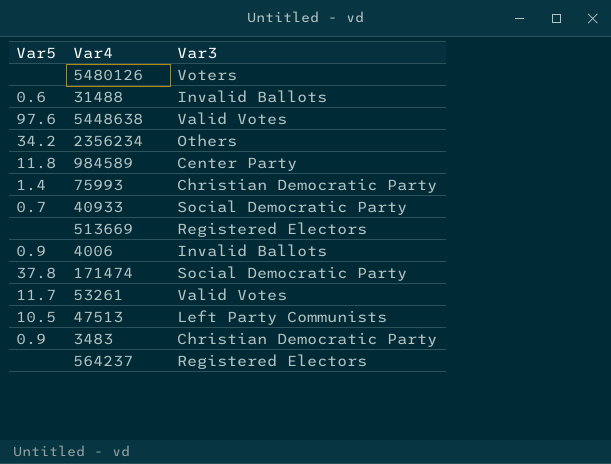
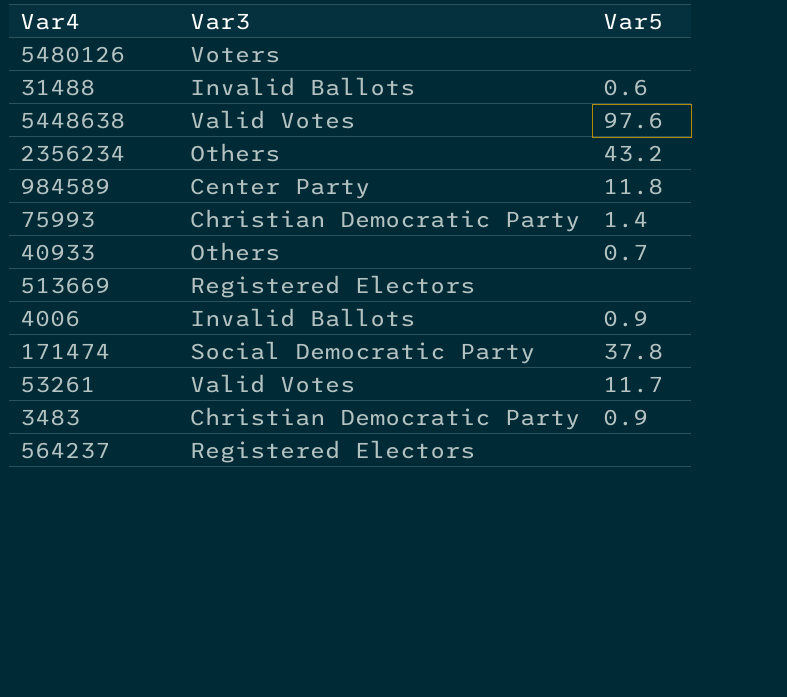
column Var5 | position: 1 -> 3
row 47513: 10.5 | Left Party Communists -> none
2356234 | Var5: 34.2 -> 43.2
40933 | Var3: Social Democratic Party -> Others

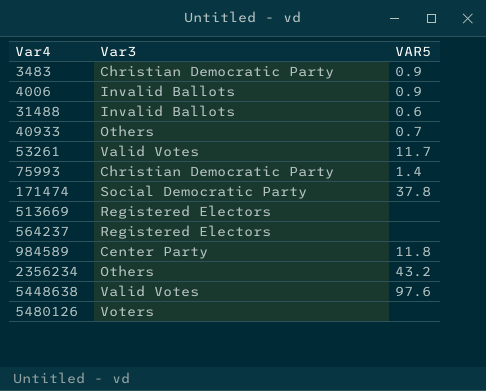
row order: none -> Var4 ascending
column name: Var5 -> VAR5

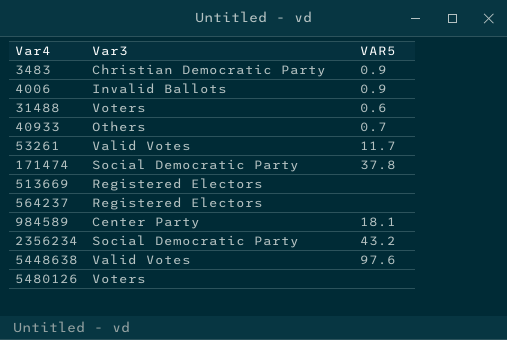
row 75993: Christian Democratic Party | 1.4 -> none
31488 | Var3: Invalid Ballots -> Voters
984589 | VAR5: 11.8 -> 18.1
2356234 | Var3: Others -> Social Democratic Party

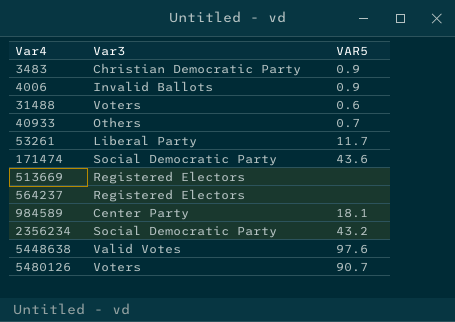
53261 | Var3: Valid Votes -> Liberal Party
171474 | VAR5: 37.8 -> 43.6
5480126 | VAR5: none -> 90.7

